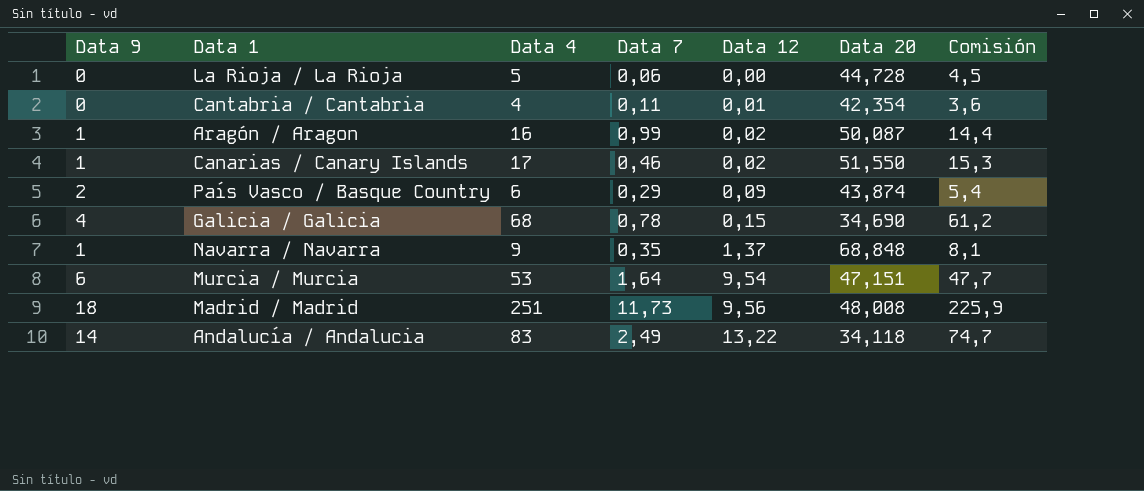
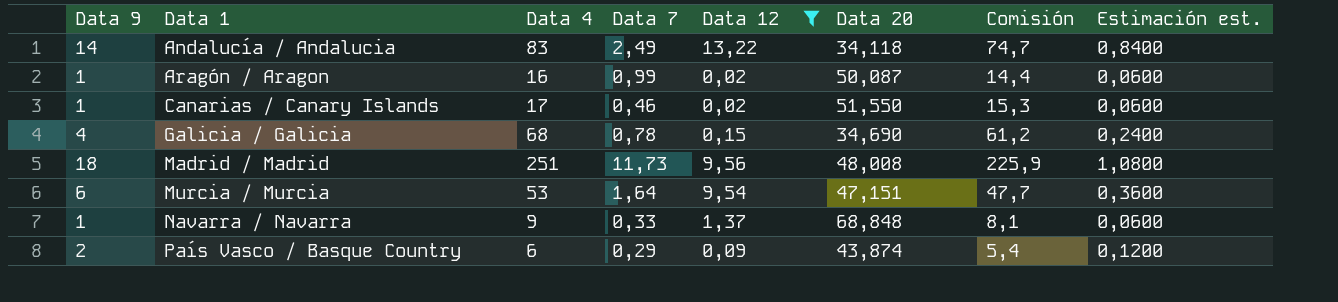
filter: none -> Data 12 >= 0,02
row order: Data 12 ascending -> Data 1 ascending
column Estimación est. | formula: none -> [Data 9] * 0,06
Navarra / Navarra | Data 7: 0,35 -> 0,33

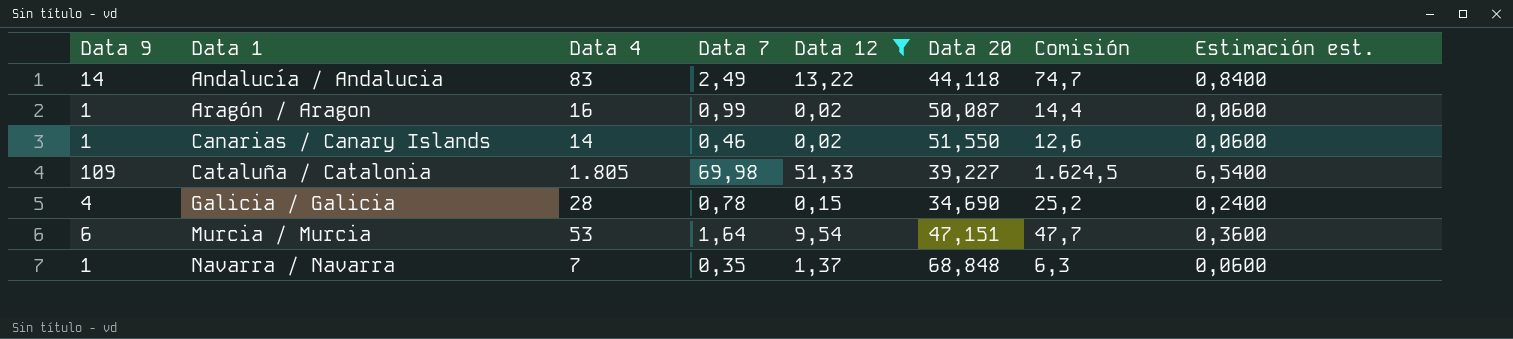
row Madrid / Madrid: 18 | 251 | 11,73 | 9,56 | 48,008 | 225,9 | 1,0800 -> none
row País Vasco / Basque Country: 2 | 6 | 0,29 | 0,09 | 43,874 | 5,4 | 0,1200 -> none
Andalucía / Andalucia | Data 20: 34,118 -> 44,118
Canarias / Canary Islands | Data 4: 17 -> 14
Canarias / Canary Islands | Comisión: 15,3 -> 12,6
row Cataluña / Catalonia: none -> 109 | 1.805 | 69,98 | 51,33 | 39,227 | 1.624,5 | 6,5400
Galicia / Galicia | Data 4: 68 -> 28
Galicia / Galicia | Comisión: 61,2 -> 25,2
Navarra / Navarra | Data 4: 9 -> 7
Navarra / Navarra | Data 7: 0,33 -> 0,35
Navarra / Navarra | Comisión: 8,1 -> 6,3

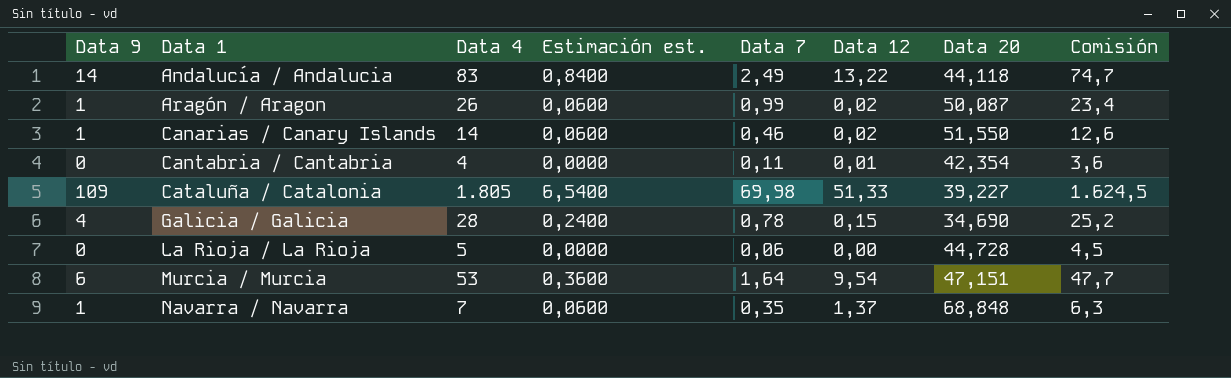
filter: Data 12 >= 0,02 -> none
column Estimación est. | position: 8 -> 4
Aragón / Aragon | Data 4: 16 -> 26
Aragón / Aragon | Comisión: 14,4 -> 23,4

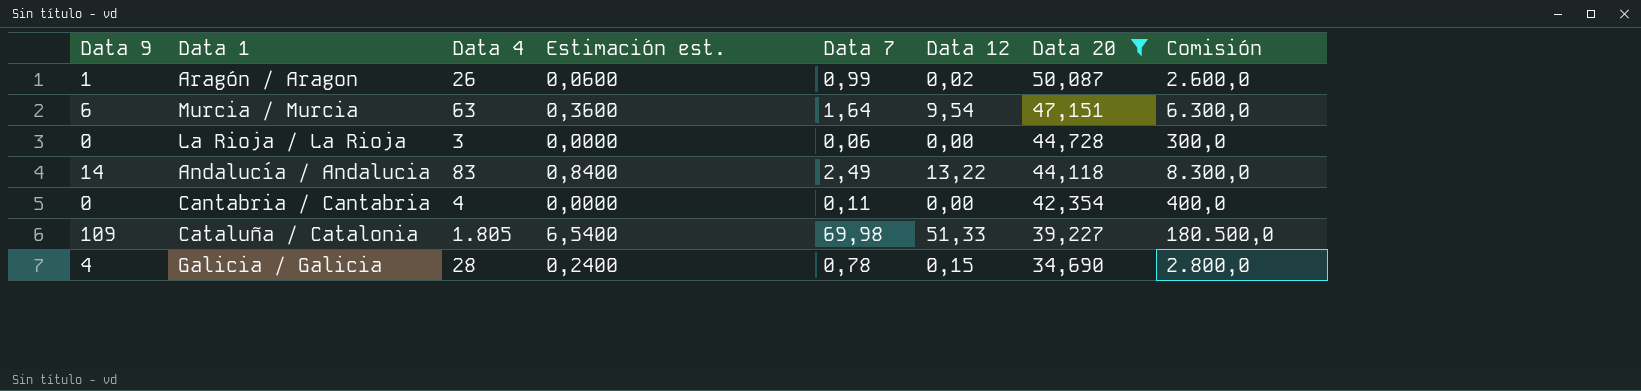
filter: none -> Data 20 <= 50,087
row order: Data 1 ascending -> Data 20 descending
column Comisión | formula: [Data 4] * 0,9 -> [Data 4] * 100
Murcia / Murcia | Data 4: 53 -> 63
La Rioja / La Rioja | Data 4: 5 -> 3
Cantabria / Cantabria | Data 12: 0,01 -> 0,00

